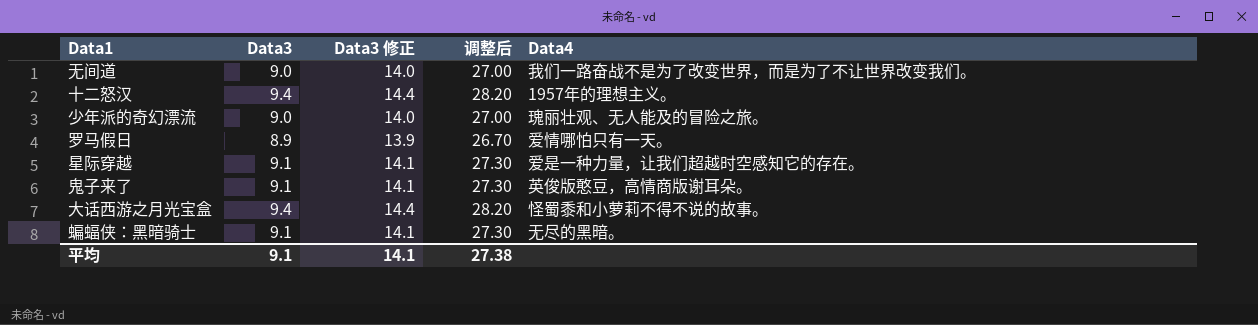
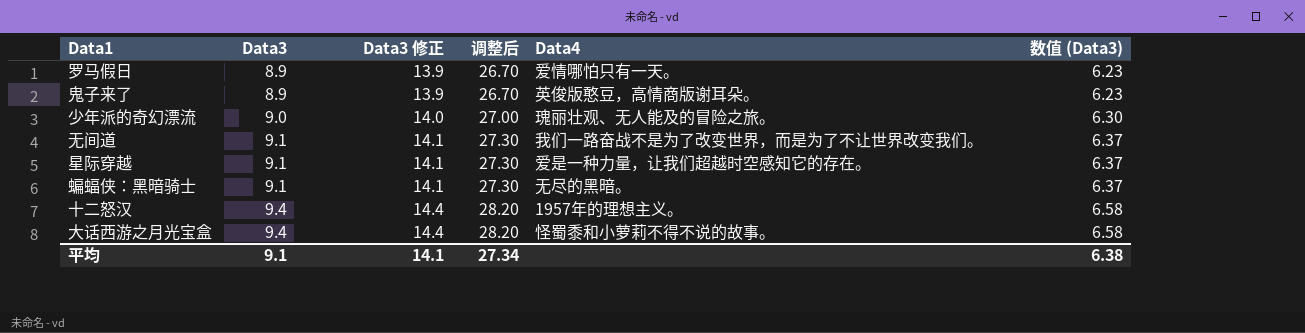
row order: none -> Data3 ascending
column 数值 (Data3) | formula: none -> [Data3] * 0.7
鬼子来了 | Data3: 9.1 -> 8.9
鬼子来了 | Data3 修正: 14.1 -> 13.9
鬼子来了 | 调整后: 27.30 -> 26.70
无间道 | Data3: 9.0 -> 9.1
无间道 | Data3 修正: 14.0 -> 14.1
无间道 | 调整后: 27.00 -> 27.30
平均 | 调整后: 27.38 -> 27.34

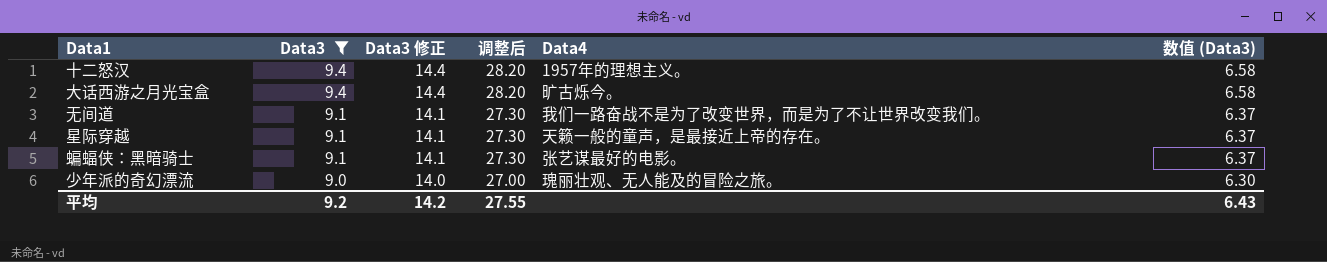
filter: none -> Data3 != 8.9
row order: Data3 ascending -> Data3 descending
大话西游之月光宝盒 | Data4: 怪蜀黍和小萝莉不得不说的故事。 -> 旷古烁今。
星际穿越 | Data4: 爱是一种力量，让我们超越时空感知它的存在。 -> 天籁一般的童声，是最接近上帝的存在。
蝙蝠侠：黑暗骑士 | Data4: 无尽的黑暗。 -> 张艺谋最好的电影。
平均 | Data3: 9.1 -> 9.2
平均 | Data3 修正: 14.1 -> 14.2
平均 | 调整后: 27.34 -> 27.55
平均 | 数值 (Data3): 6.38 -> 6.43

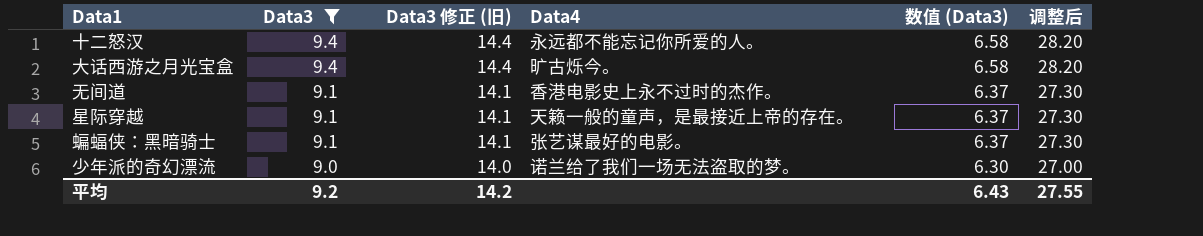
column name: Data3 修正 -> Data3 修正 (旧)
column 调整后 | position: 4 -> 6
十二怒汉 | Data4: 1957年的理想主义。 -> 永远都不能忘记你所爱的人。
无间道 | Data4: 我们一路奋战不是为了改变世界，而是为了不让世界改变我们。 -> 香港电影史上永不过时的杰作。
少年派的奇幻漂流 | Data4: 瑰丽壮观、无人能及的冒险之旅。 -> 诺兰给了我们一场无法盗取的梦。

